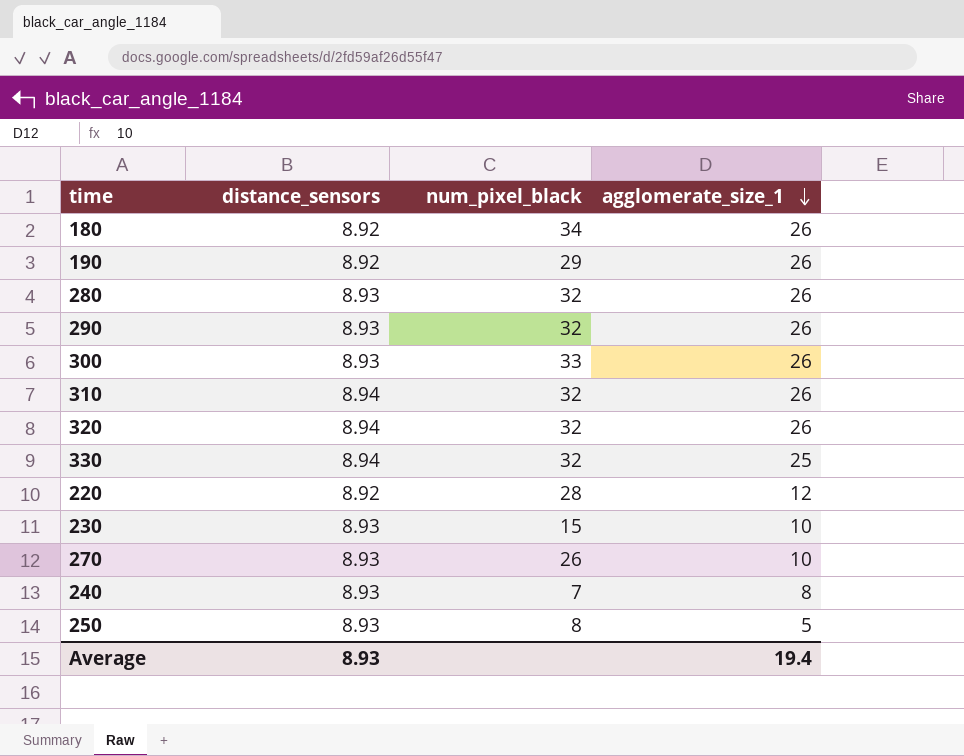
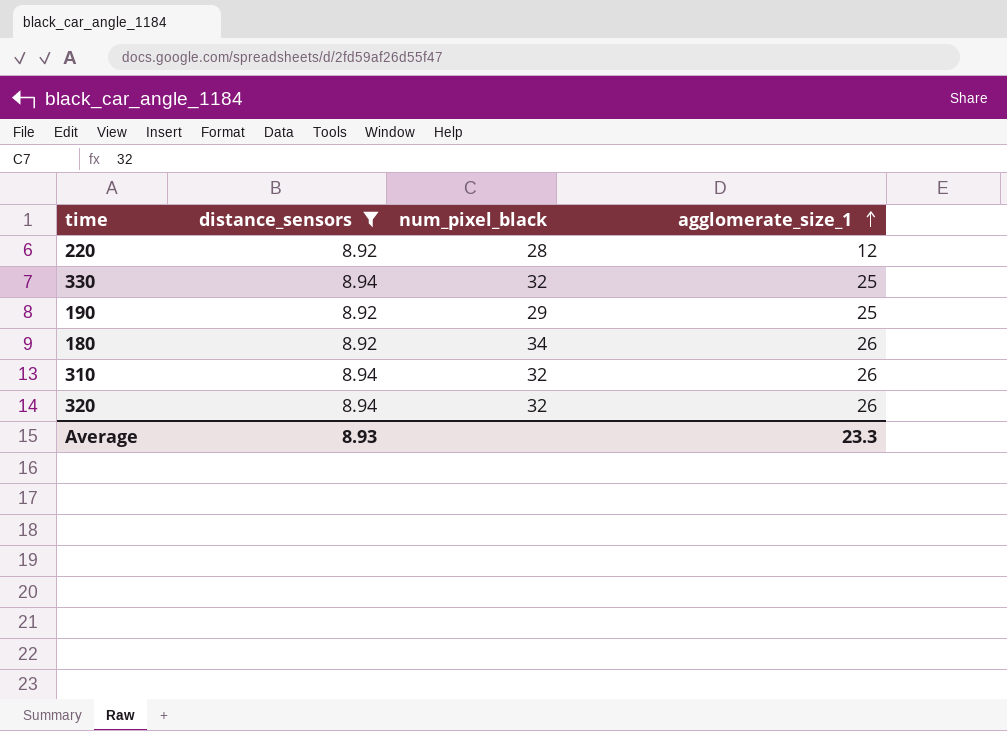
filter: none -> distance_sensors != 8.93
row order: agglomerate_size_1 descending -> agglomerate_size_1 ascending
190 | agglomerate_size_1: 26 -> 25
Average | agglomerate_size_1: 19.4 -> 23.3

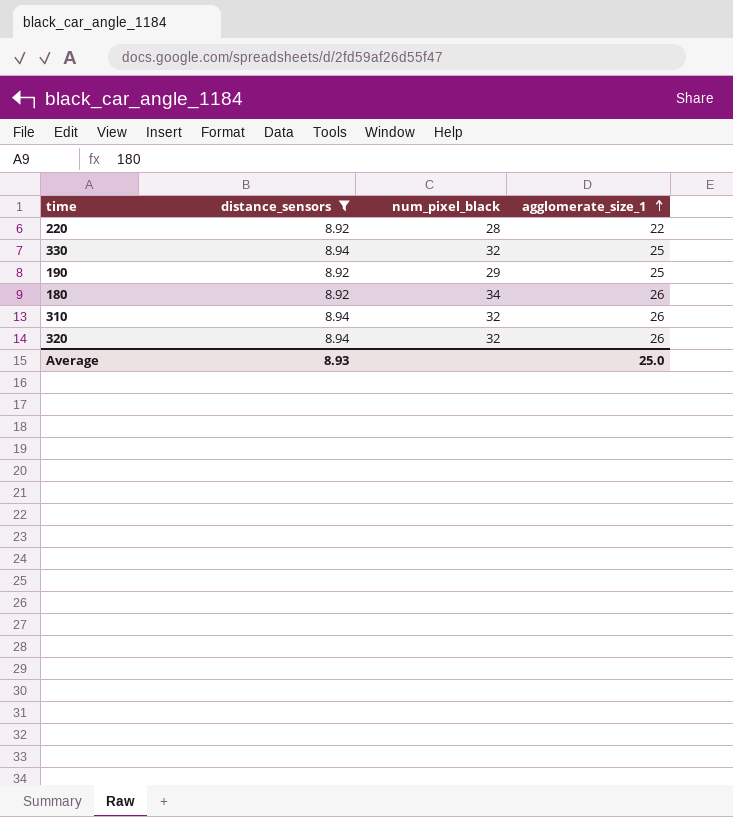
220 | agglomerate_size_1: 12 -> 22
Average | agglomerate_size_1: 23.3 -> 25.0

